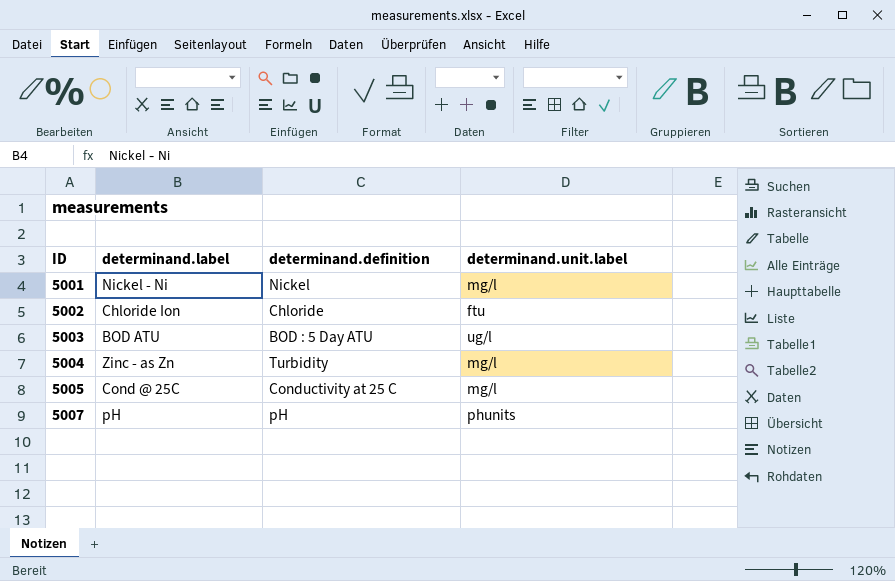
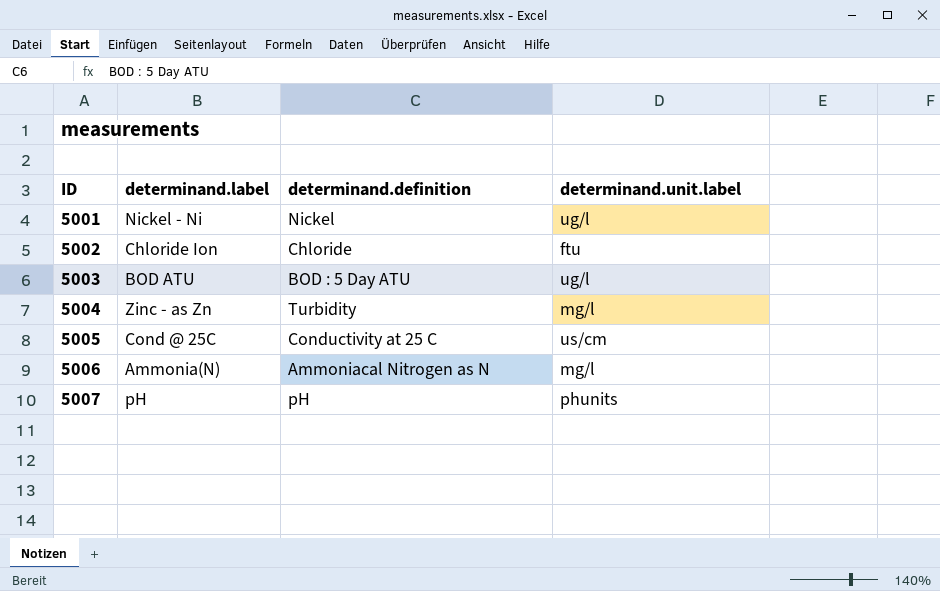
5001 | determinand.unit.label: mg/l -> ug/l
5005 | determinand.unit.label: mg/l -> us/cm
row 5006: none -> Ammonia(N) | Ammoniacal Nitrogen as N | mg/l

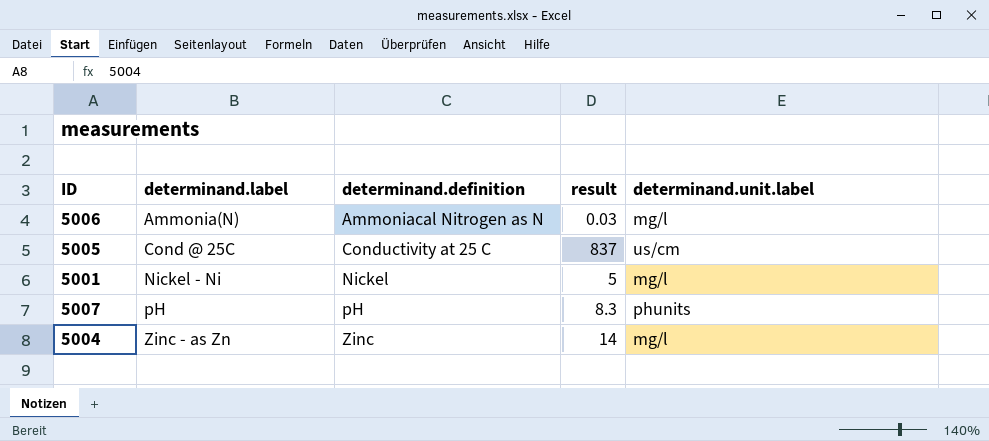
row order: ID ascending -> determinand.label ascending
column result | position: none -> 4
row 5002: Chloride Ion | Chloride | ftu -> none
row 5003: BOD ATU | BOD : 5 Day ATU | ug/l -> none
5001 | determinand.unit.label: ug/l -> mg/l
5004 | determinand.definition: Turbidity -> Zinc

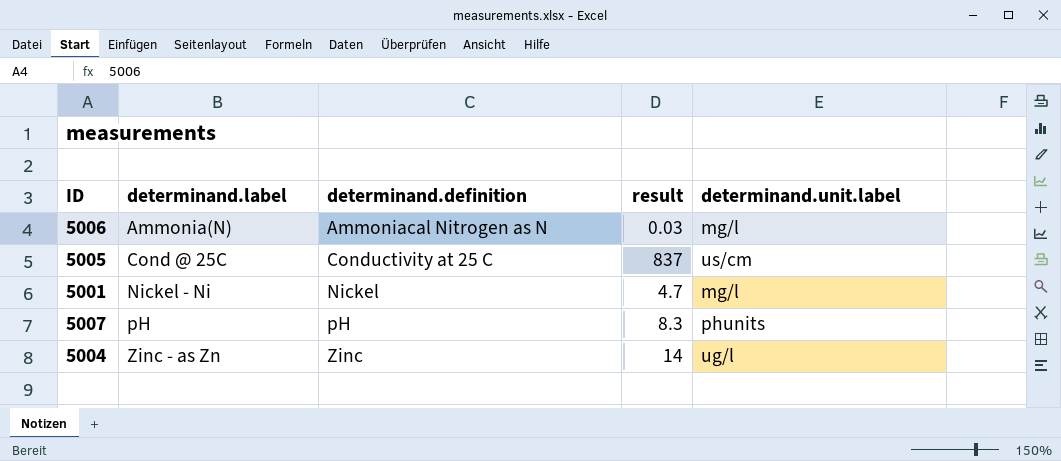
5001 | result: 5 -> 4.7
5004 | determinand.unit.label: mg/l -> ug/l

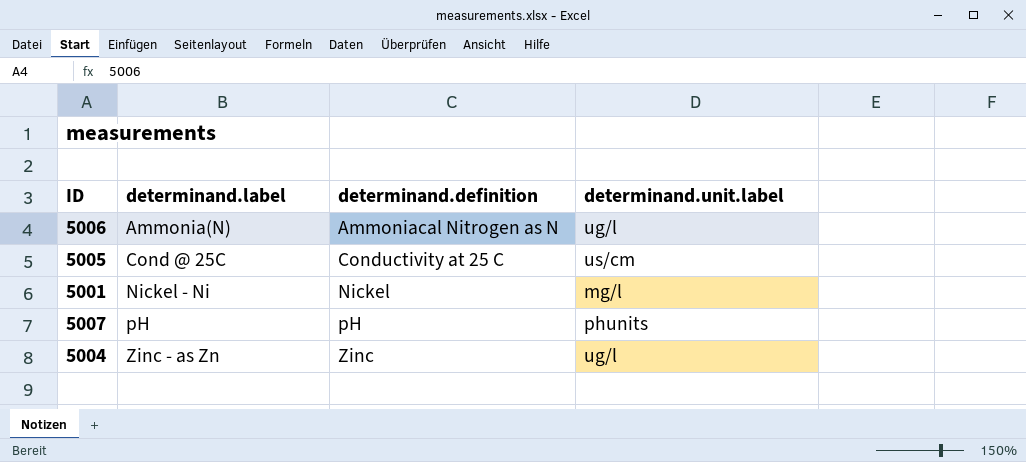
column result | position: 4 -> none
5006 | determinand.unit.label: mg/l -> ug/l

